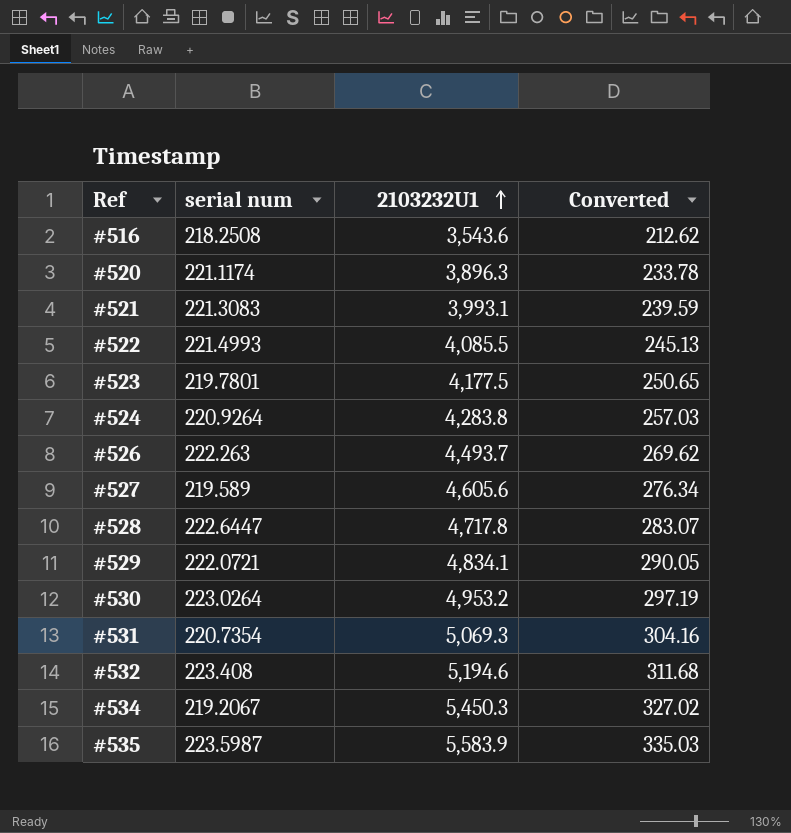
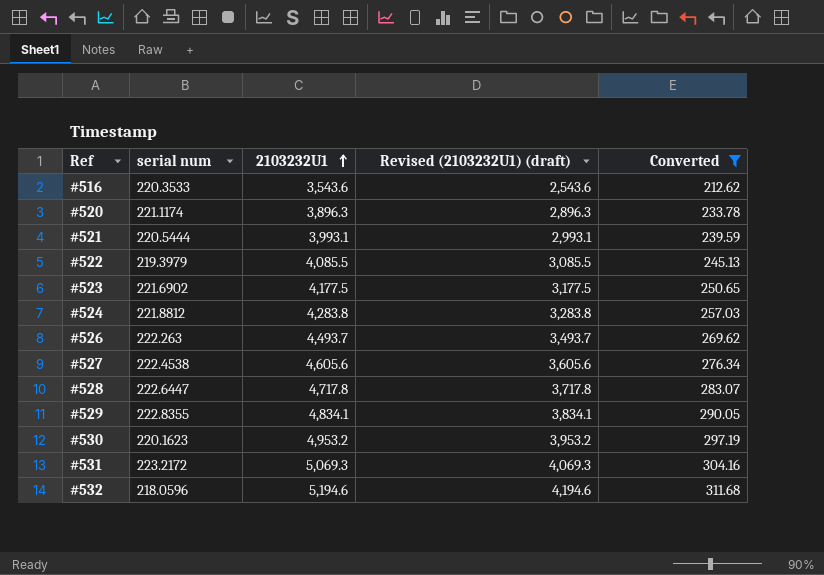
filter: none -> Converted <= 311.68
column Revised (2103232U1) (draft) | formula: none -> [2103232U1] - 1000
#516 | serial num: 218.2508 -> 220.3533
#521 | serial num: 221.3083 -> 220.5444
#522 | serial num: 221.4993 -> 219.3979
#523 | serial num: 219.7801 -> 221.6902
#524 | serial num: 220.9264 -> 221.8812
#527 | serial num: 219.589 -> 222.4538
#529 | serial num: 222.0721 -> 222.8355
#530 | serial num: 223.0264 -> 220.1623
#531 | serial num: 220.7354 -> 223.2172
#532 | serial num: 223.408 -> 218.0596

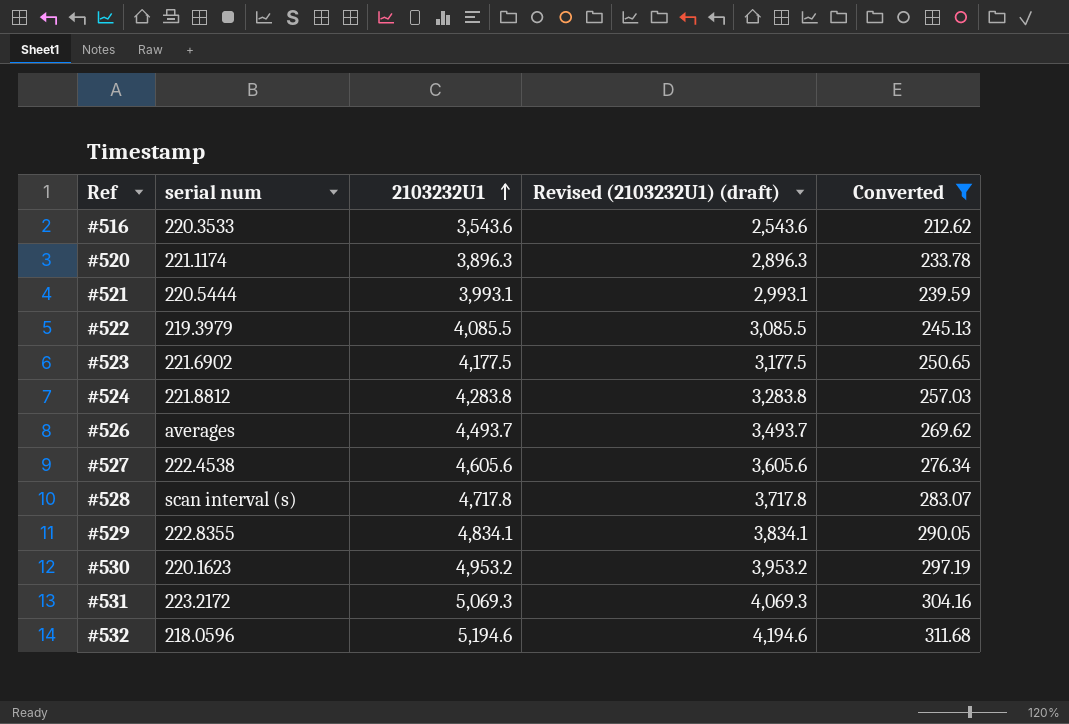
#526 | serial num: 222.263 -> averages
#528 | serial num: 222.6447 -> scan interval (s)

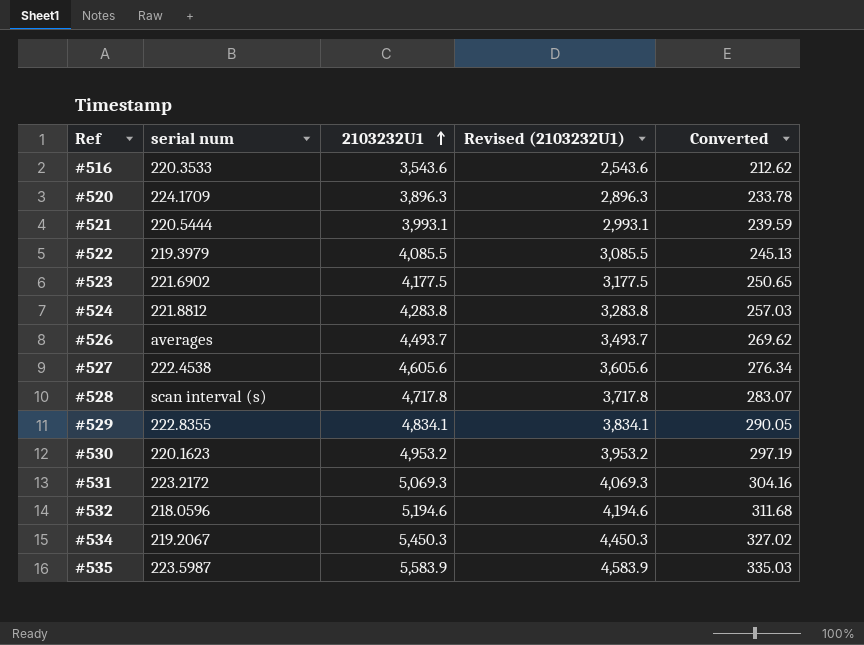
filter: Converted <= 311.68 -> none
column name: Revised (2103232U1) (draft) -> Revised (2103232U1)
#520 | serial num: 221.1174 -> 224.1709

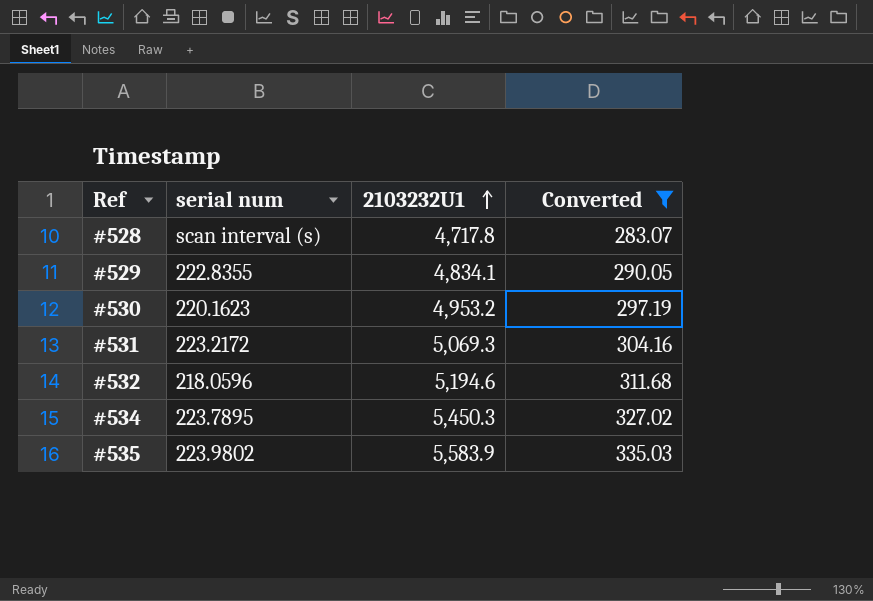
filter: none -> Converted >= 283.07
column Revised (2103232U1) | formula: [2103232U1] - 1000 -> none
#534 | serial num: 219.2067 -> 223.7895
#535 | serial num: 223.5987 -> 223.9802

